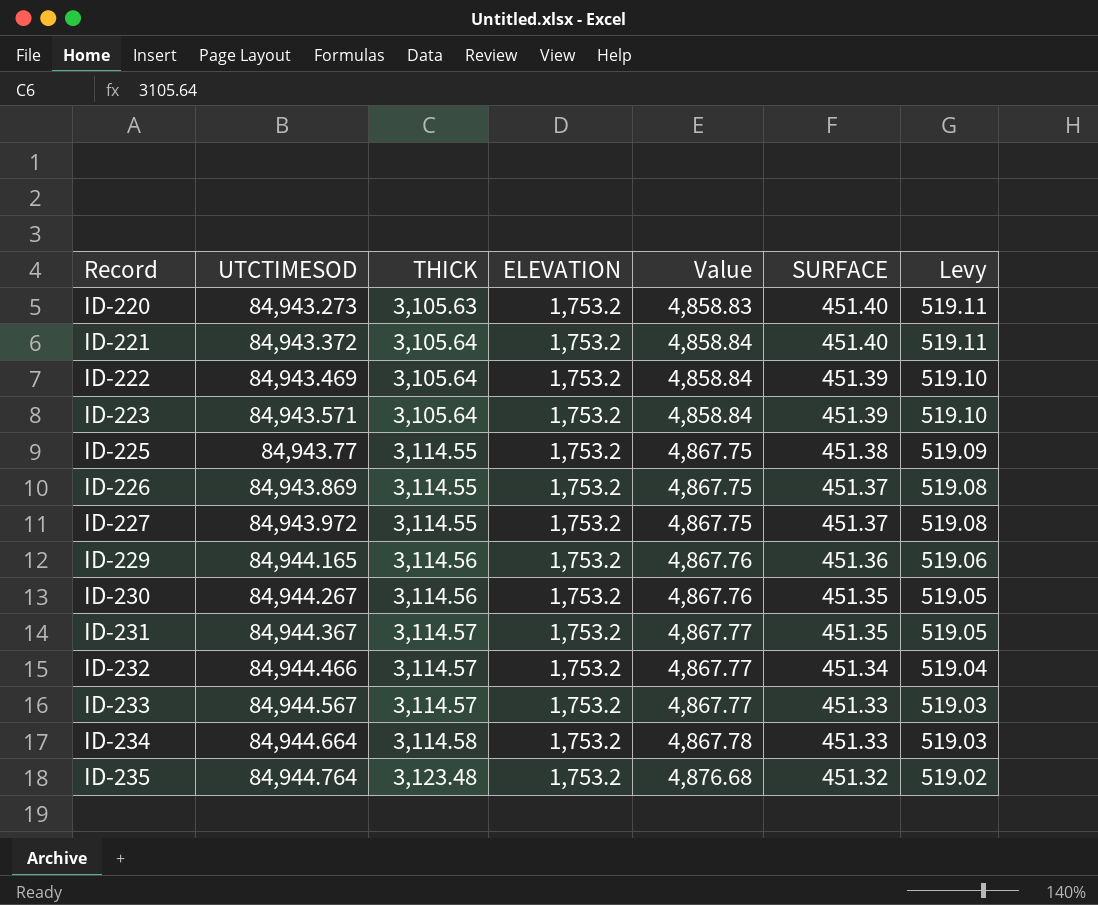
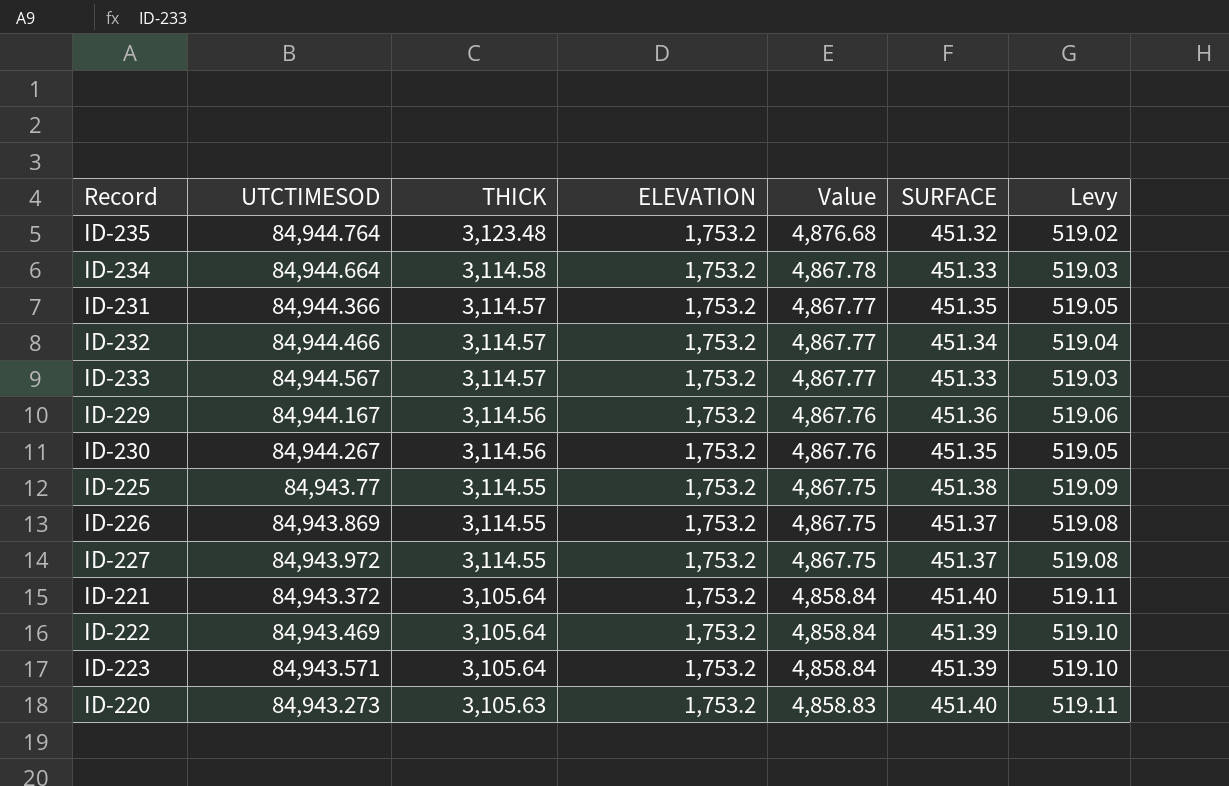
row order: Record ascending -> THICK descending
ID-231 | UTCTIMESOD: 84,944.367 -> 84,944.366
ID-229 | UTCTIMESOD: 84,944.165 -> 84,944.167

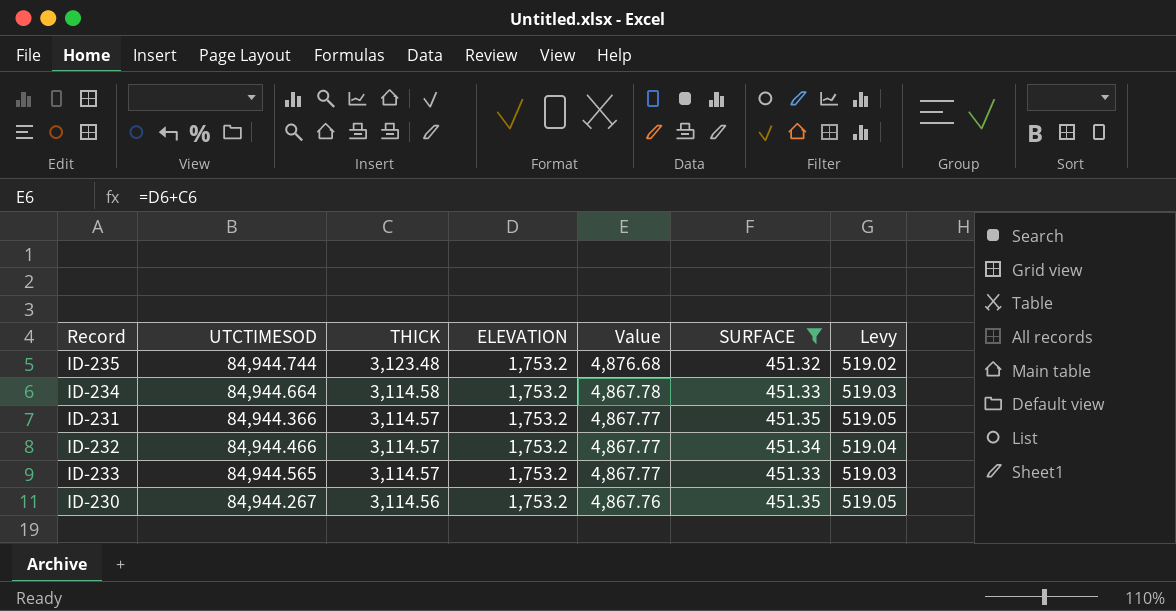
filter: none -> SURFACE <= 451.35
ID-235 | UTCTIMESOD: 84,944.764 -> 84,944.744
ID-233 | UTCTIMESOD: 84,944.567 -> 84,944.565

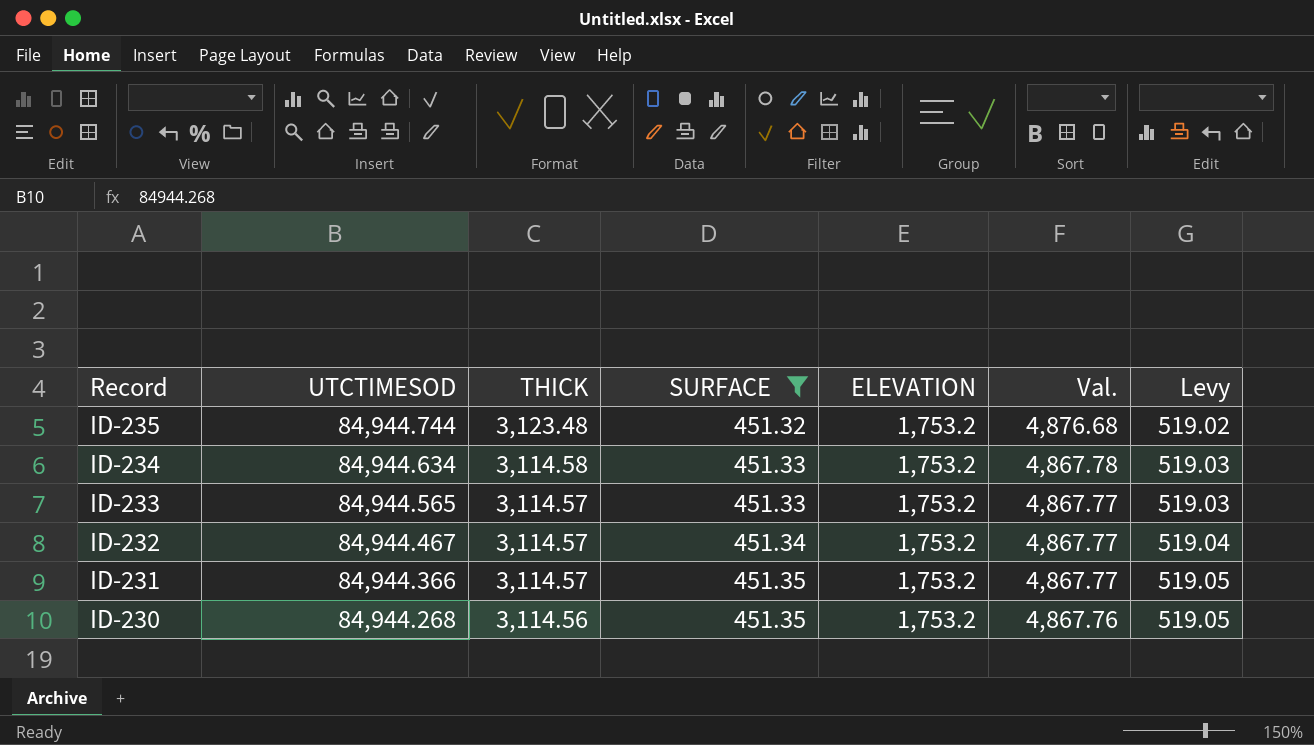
row order: THICK descending -> Record descending
column SURFACE | position: 6 -> 4
column name: Value -> Val.
ID-234 | UTCTIMESOD: 84,944.664 -> 84,944.634
ID-232 | UTCTIMESOD: 84,944.466 -> 84,944.467
ID-230 | UTCTIMESOD: 84,944.267 -> 84,944.268

